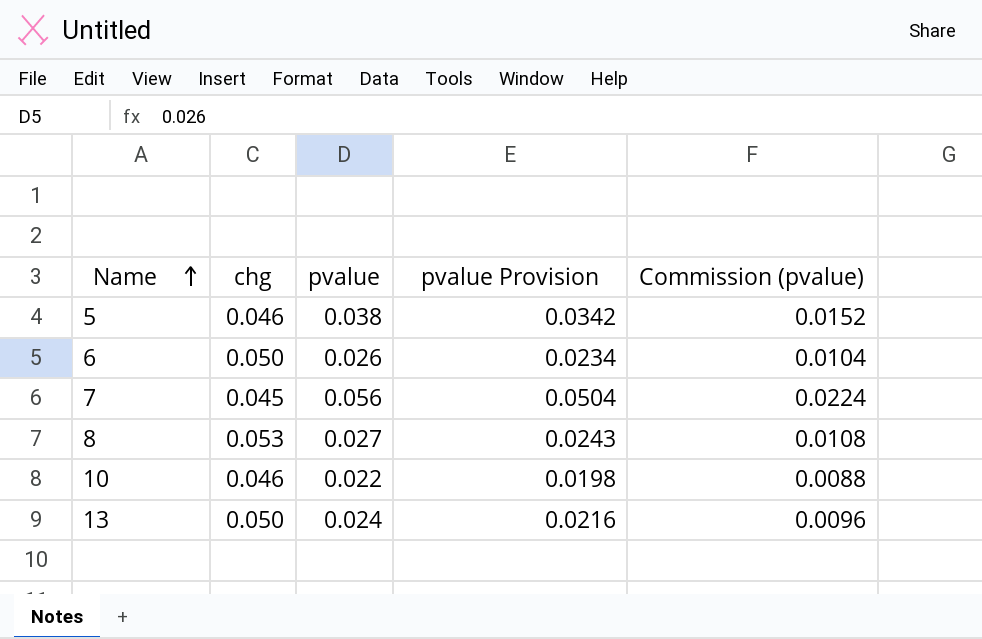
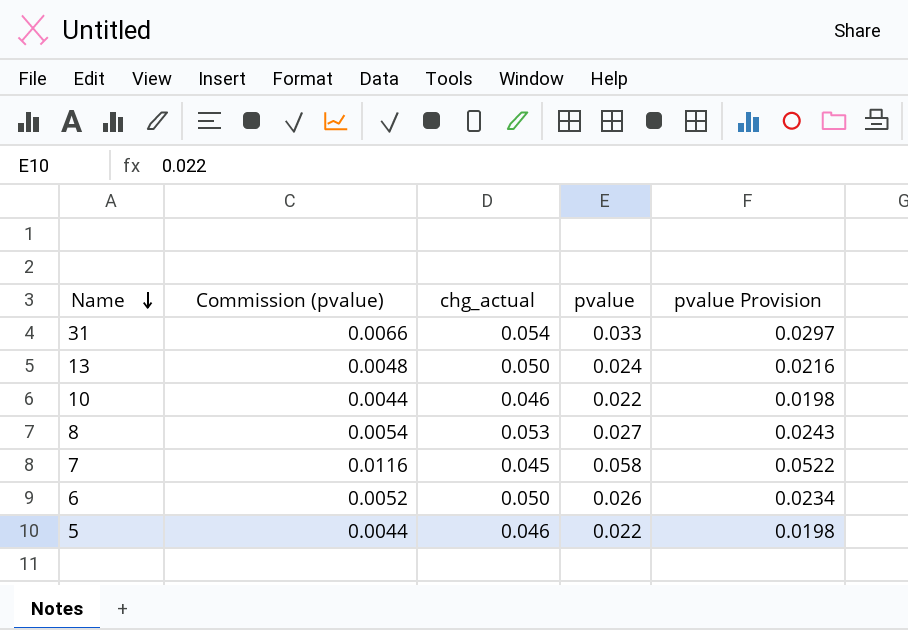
row order: Name ascending -> Name descending
column Commission (pvalue) | formula: [pvalue] * 0.4 -> [pvalue] * 0.2
column Commission (pvalue) | position: 5 -> 2
column name: chg -> chg_actual
row 31: none -> 0.0066 | 0.054 | 0.033 | 0.0297
7 | pvalue: 0.056 -> 0.058
7 | pvalue Provision: 0.0504 -> 0.0522
5 | pvalue: 0.038 -> 0.022
5 | pvalue Provision: 0.0342 -> 0.0198

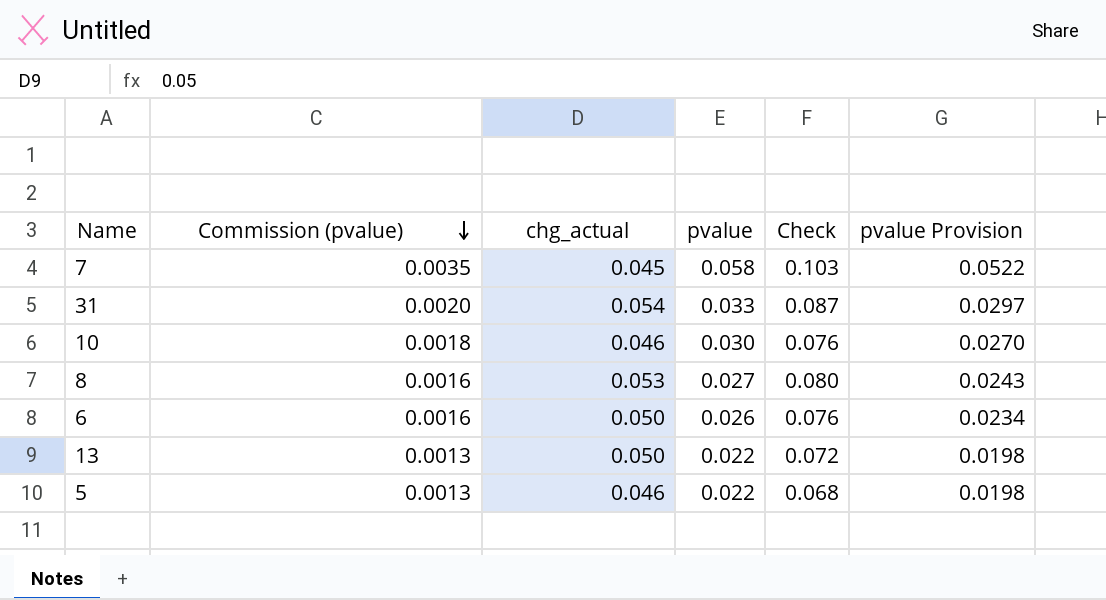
row order: Name descending -> Commission (pvalue) descending
column Commission (pvalue) | formula: [pvalue] * 0.2 -> [pvalue] * 0.06
column Check | formula: none -> [chg_actual] + [pvalue]
10 | pvalue: 0.022 -> 0.030
10 | pvalue Provision: 0.0198 -> 0.0270
13 | pvalue: 0.024 -> 0.022
13 | pvalue Provision: 0.0216 -> 0.0198

